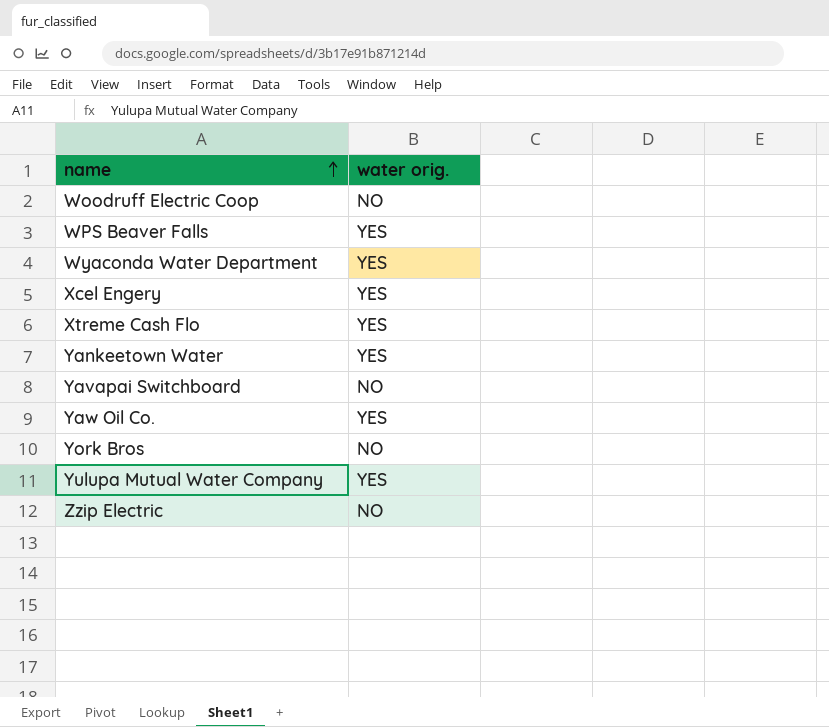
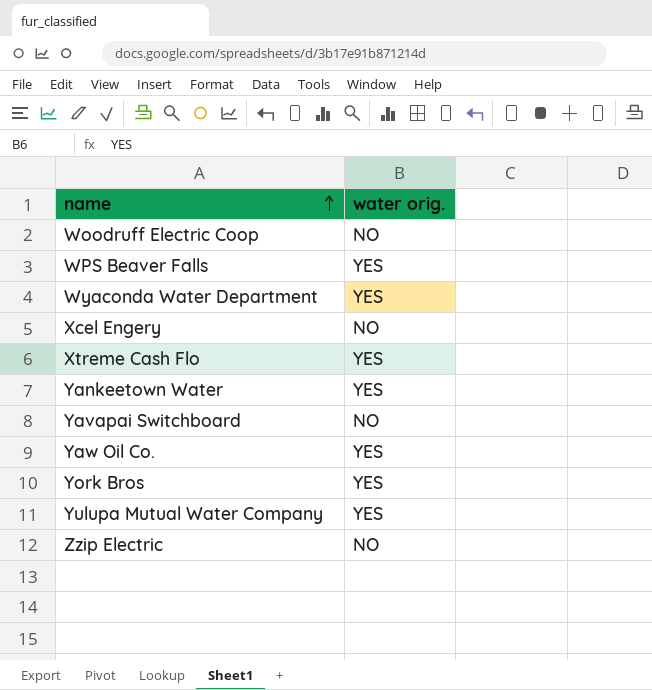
Xcel Engery | water orig.: YES -> NO
York Bros | water orig.: NO -> YES

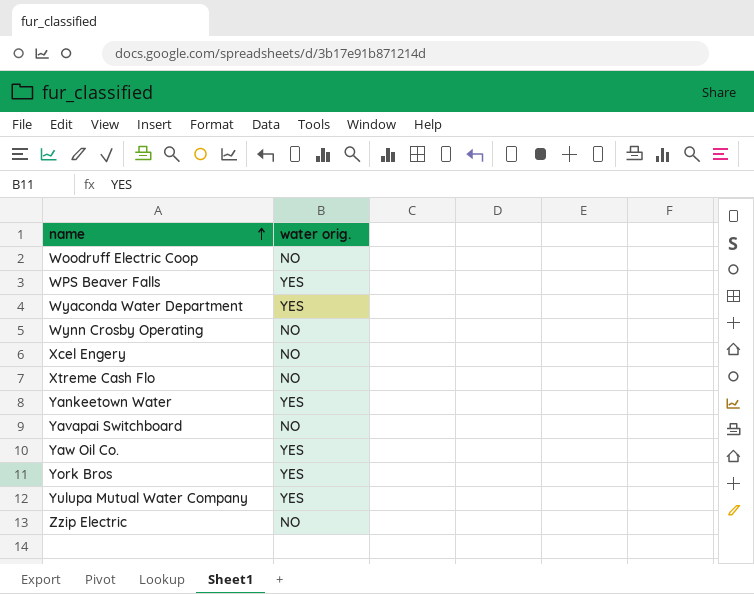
row Wynn Crosby Operating: none -> NO
Xtreme Cash Flo | water orig.: YES -> NO

